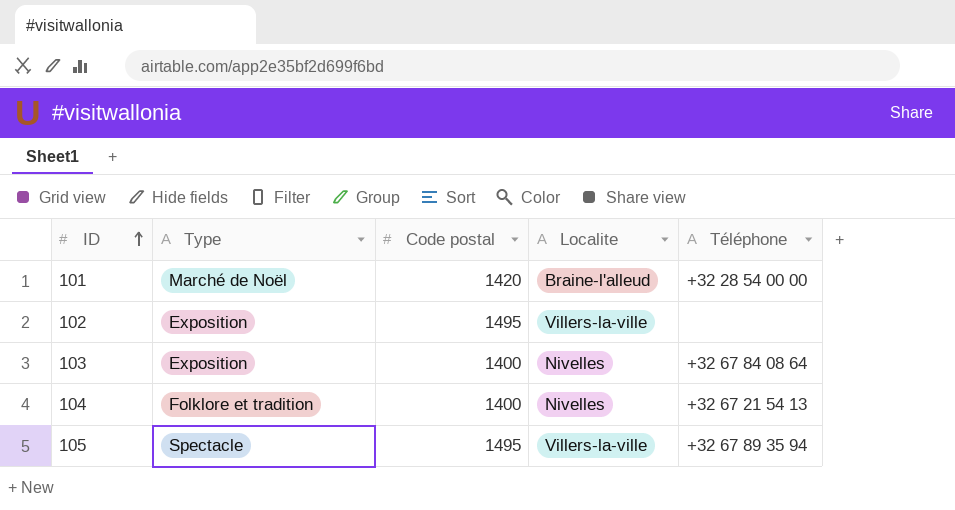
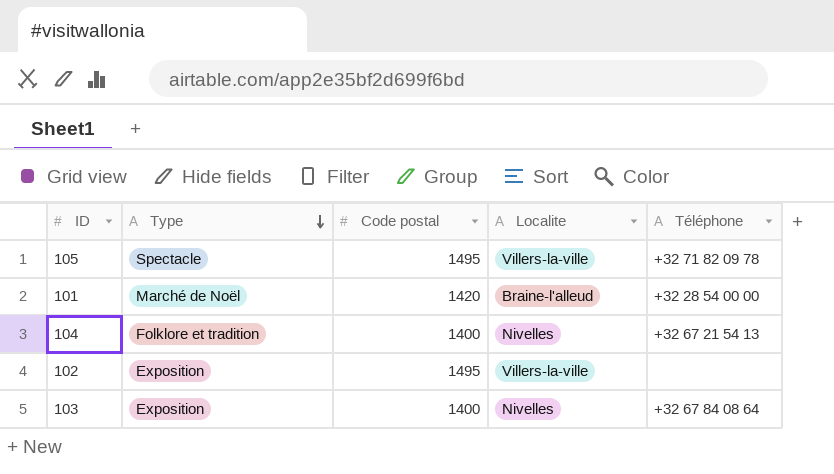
row order: ID ascending -> Type descending
105 | Téléphone: +32 67 89 35 94 -> +32 71 82 09 78

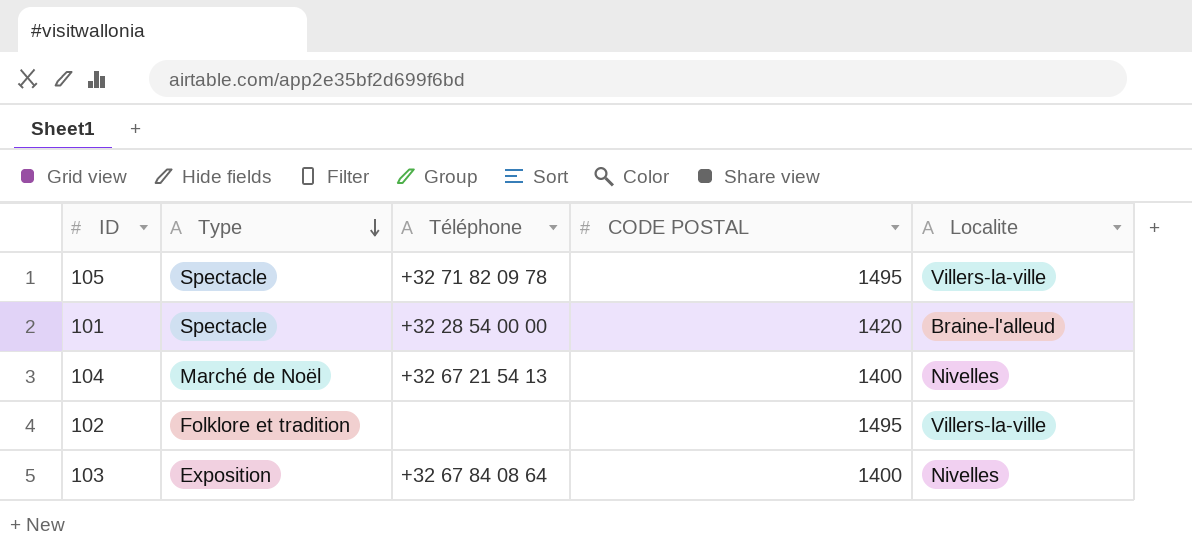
column Téléphone | position: 5 -> 3
column name: Code postal -> CODE POSTAL
101 | Type: Marché de Noël -> Spectacle
104 | Type: Folklore et tradition -> Marché de Noël
102 | Type: Exposition -> Folklore et tradition

